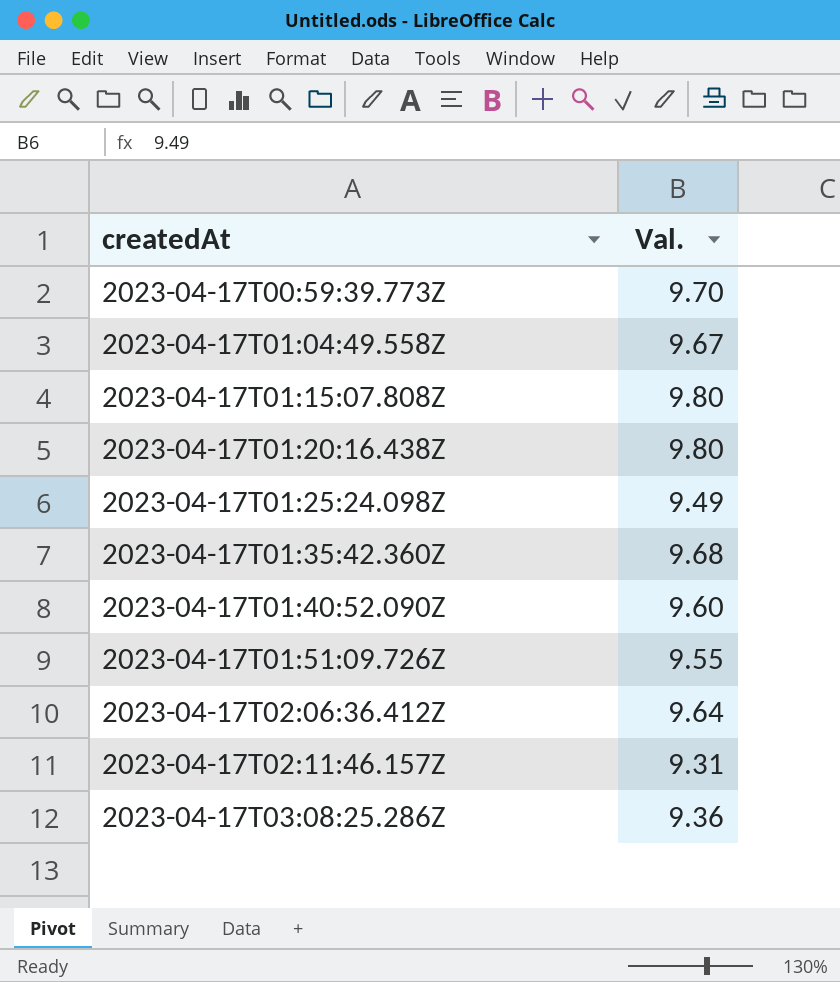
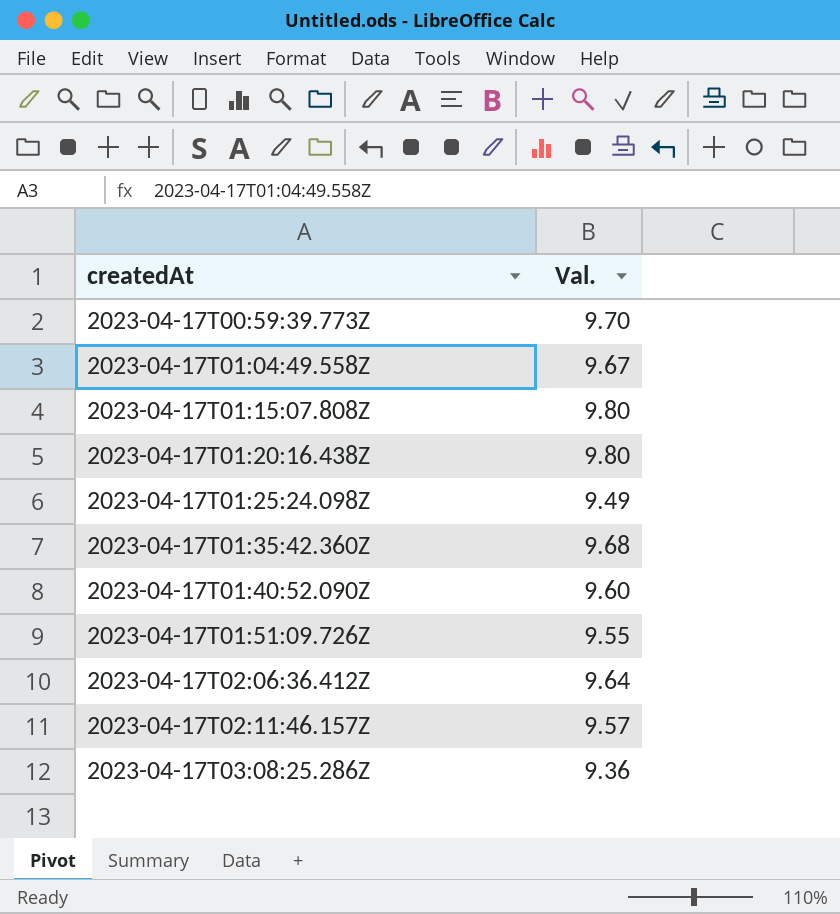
2023-04-17T02:11:46.157Z | Val.: 9.31 -> 9.57

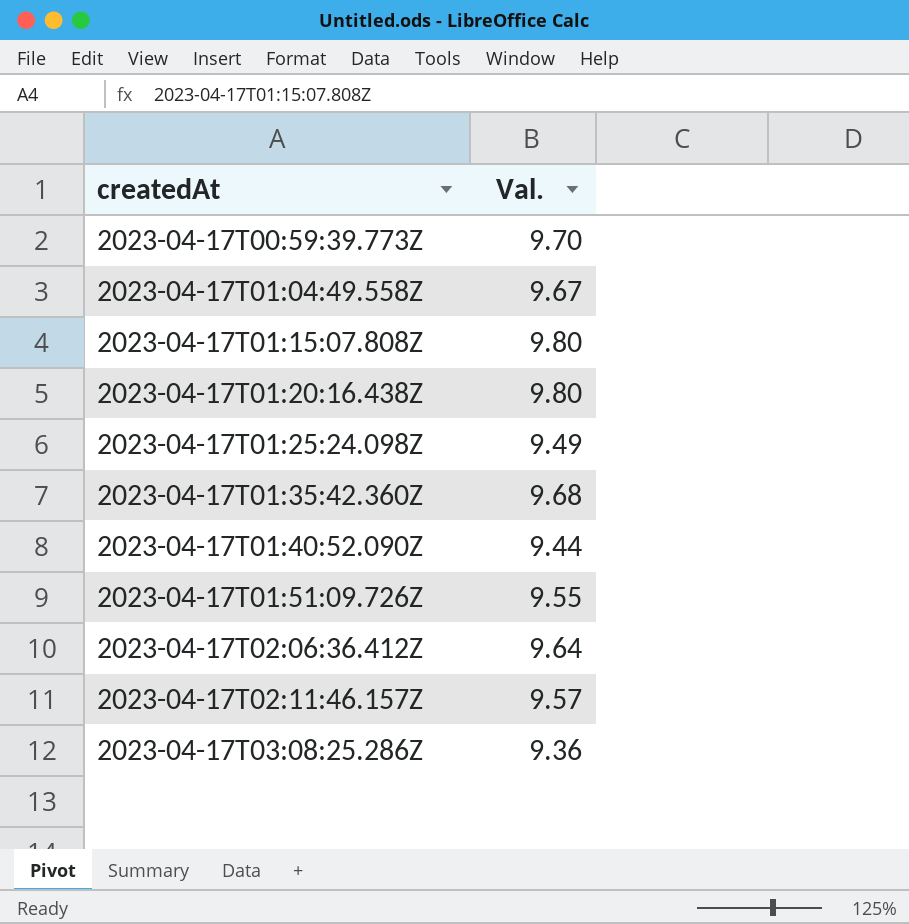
2023-04-17T01:40:52.090Z | Val.: 9.60 -> 9.44

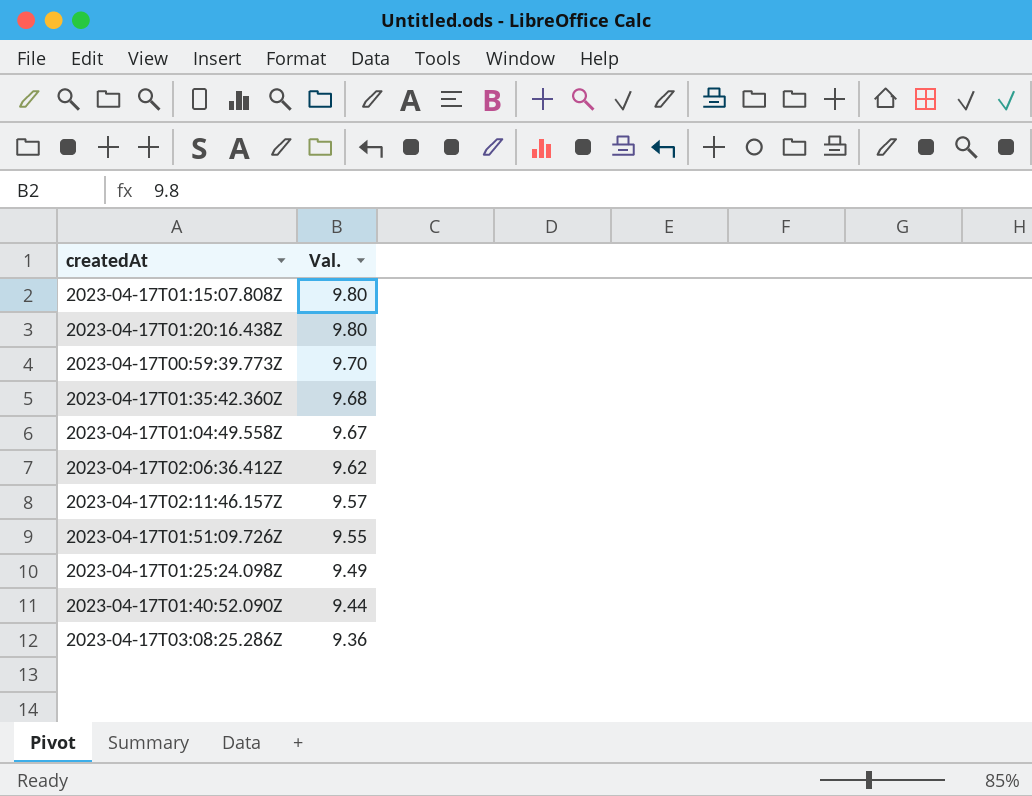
row order: createdAt ascending -> Val. descending
2023-04-17T02:06:36.412Z | Val.: 9.64 -> 9.62

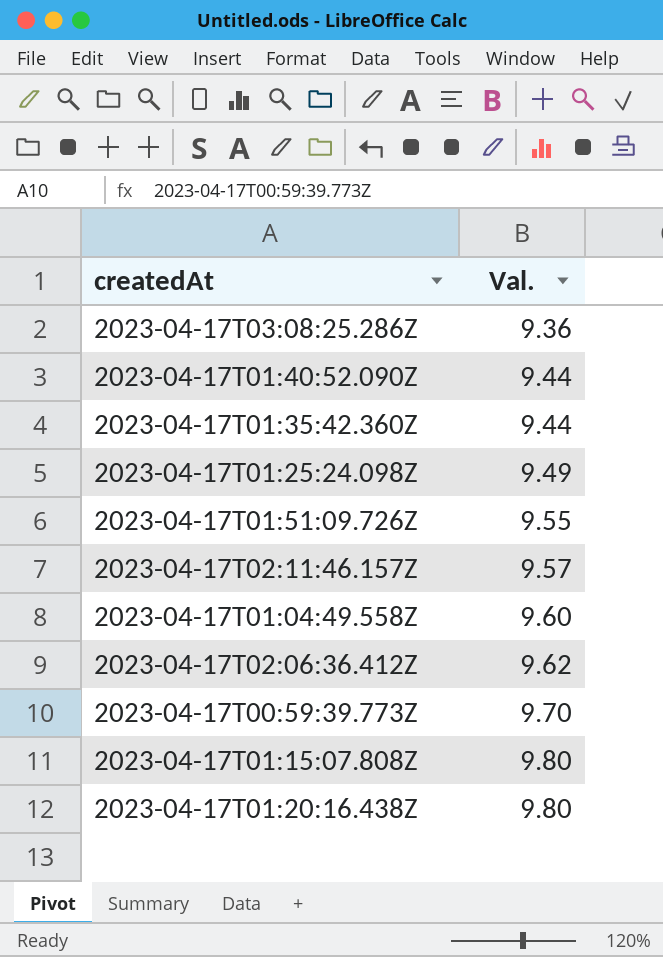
row order: Val. descending -> Val. ascending
2023-04-17T01:35:42.360Z | Val.: 9.68 -> 9.44
2023-04-17T01:04:49.558Z | Val.: 9.67 -> 9.60

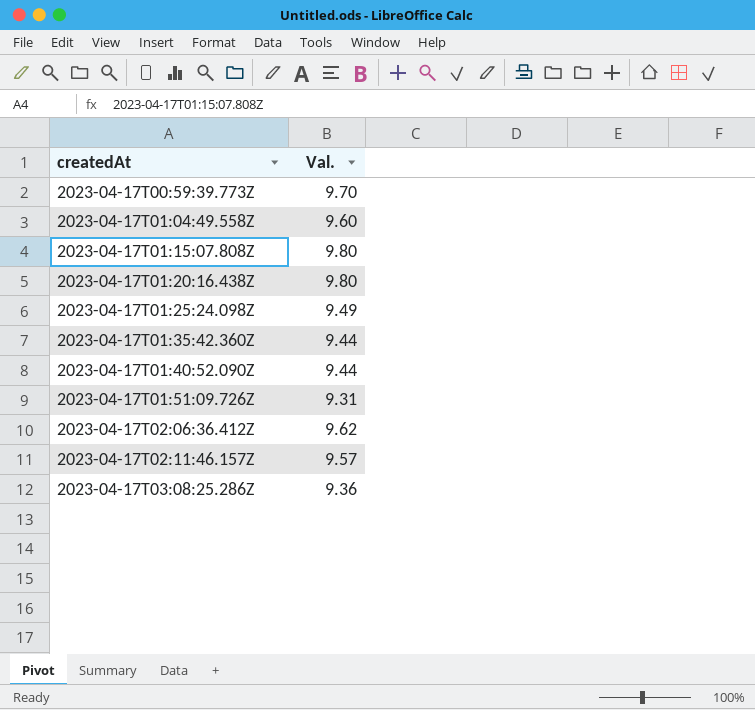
row order: Val. ascending -> createdAt ascending
2023-04-17T01:51:09.726Z | Val.: 9.55 -> 9.31

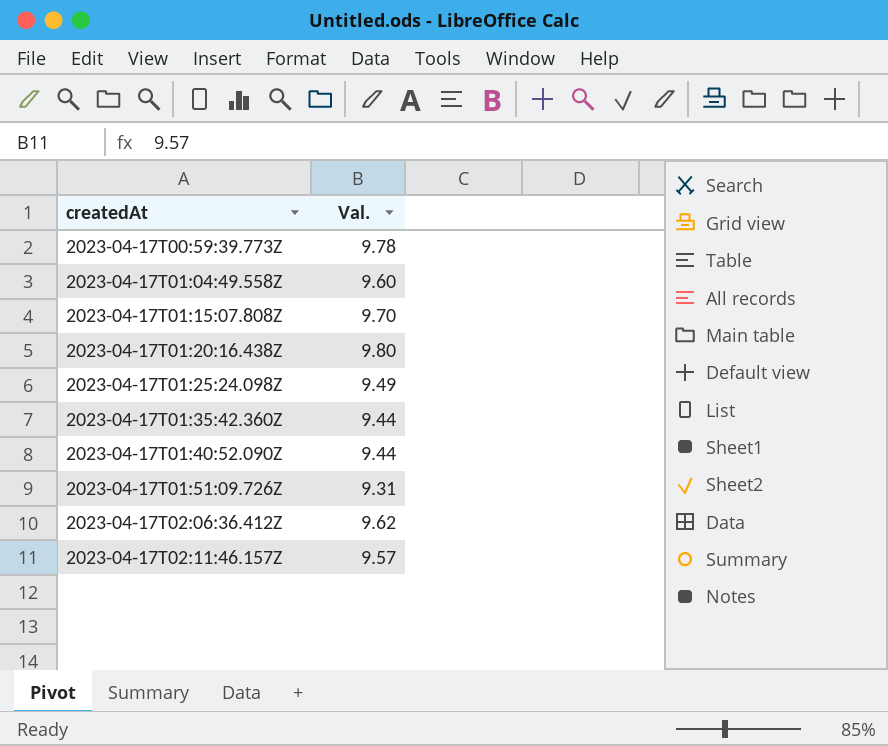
row 2023-04-17T03:08:25.286Z: 9.36 -> none
2023-04-17T00:59:39.773Z | Val.: 9.70 -> 9.78
2023-04-17T01:15:07.808Z | Val.: 9.80 -> 9.70

